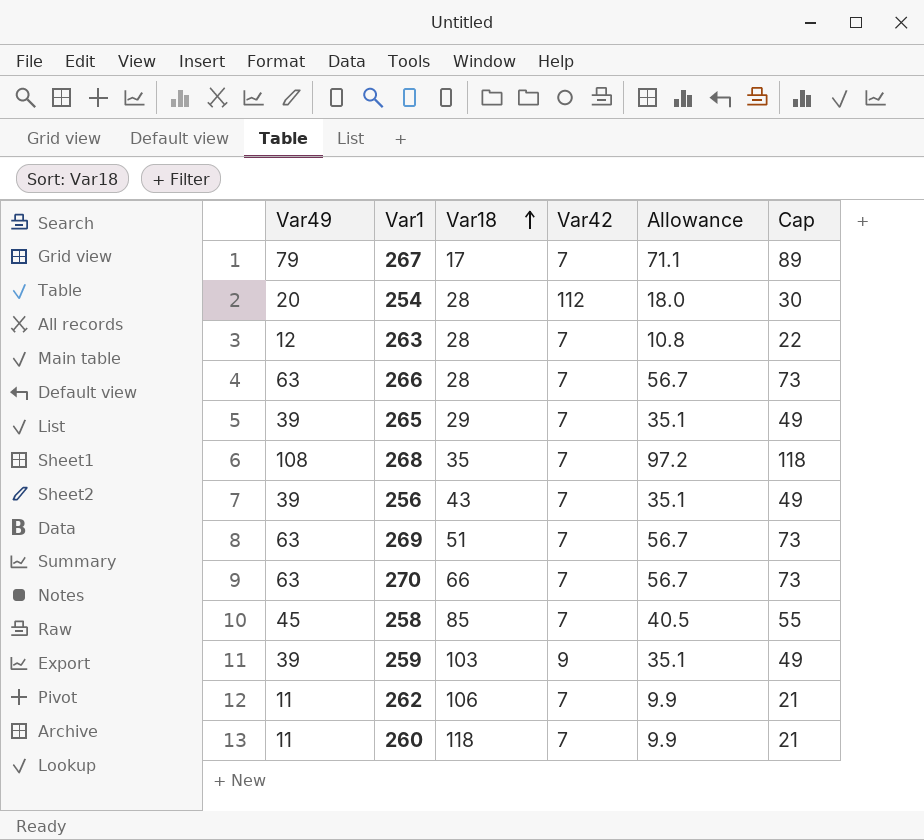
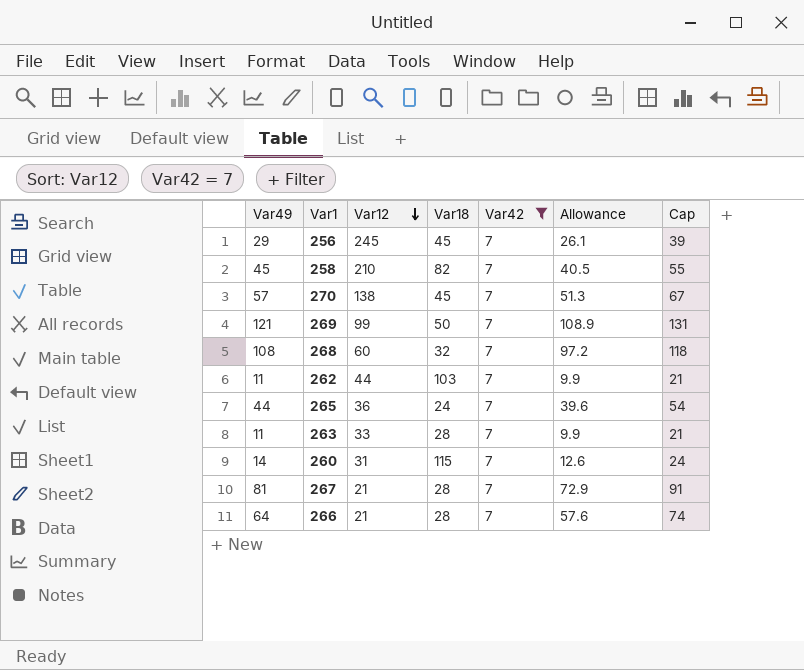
filter: none -> Var42 = 7
row order: Var18 ascending -> Var12 descending
column Var12 | position: none -> 3
256 | Var49: 39 -> 29
256 | Var18: 43 -> 45
256 | Allowance: 35.1 -> 26.1
256 | Cap: 49 -> 39
258 | Var18: 85 -> 82
270 | Var49: 63 -> 57
270 | Var18: 66 -> 45
270 | Allowance: 56.7 -> 51.3
270 | Cap: 73 -> 67
269 | Var49: 63 -> 121
269 | Var18: 51 -> 50
269 | Allowance: 56.7 -> 108.9
269 | Cap: 73 -> 131
268 | Var18: 35 -> 32
262 | Var18: 106 -> 103
265 | Var49: 39 -> 44
265 | Var18: 29 -> 24
265 | Allowance: 35.1 -> 39.6
265 | Cap: 49 -> 54
263 | Var49: 12 -> 11
263 | Allowance: 10.8 -> 9.9
263 | Cap: 22 -> 21
260 | Var49: 11 -> 14
260 | Var18: 118 -> 115
260 | Allowance: 9.9 -> 12.6
260 | Cap: 21 -> 24
267 | Var49: 79 -> 81
267 | Var18: 17 -> 28
267 | Allowance: 71.1 -> 72.9
267 | Cap: 89 -> 91
266 | Var49: 63 -> 64
266 | Allowance: 56.7 -> 57.6
266 | Cap: 73 -> 74

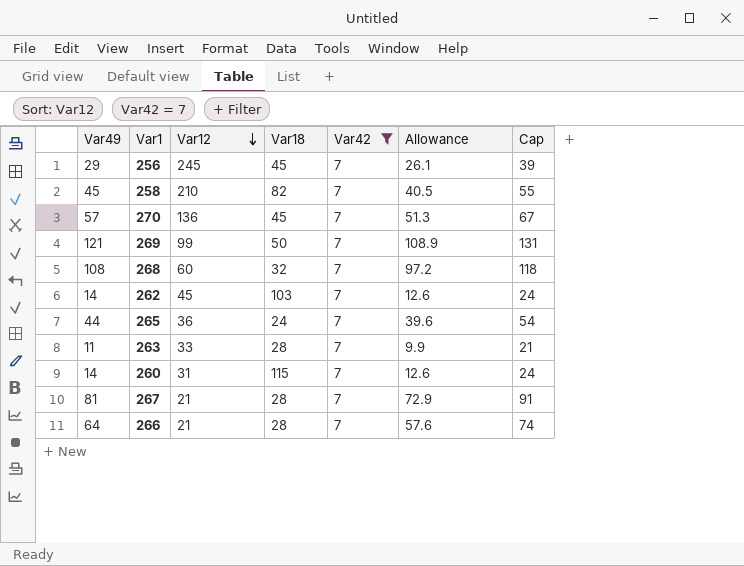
270 | Var12: 138 -> 136
262 | Var49: 11 -> 14
262 | Var12: 44 -> 45
262 | Allowance: 9.9 -> 12.6
262 | Cap: 21 -> 24

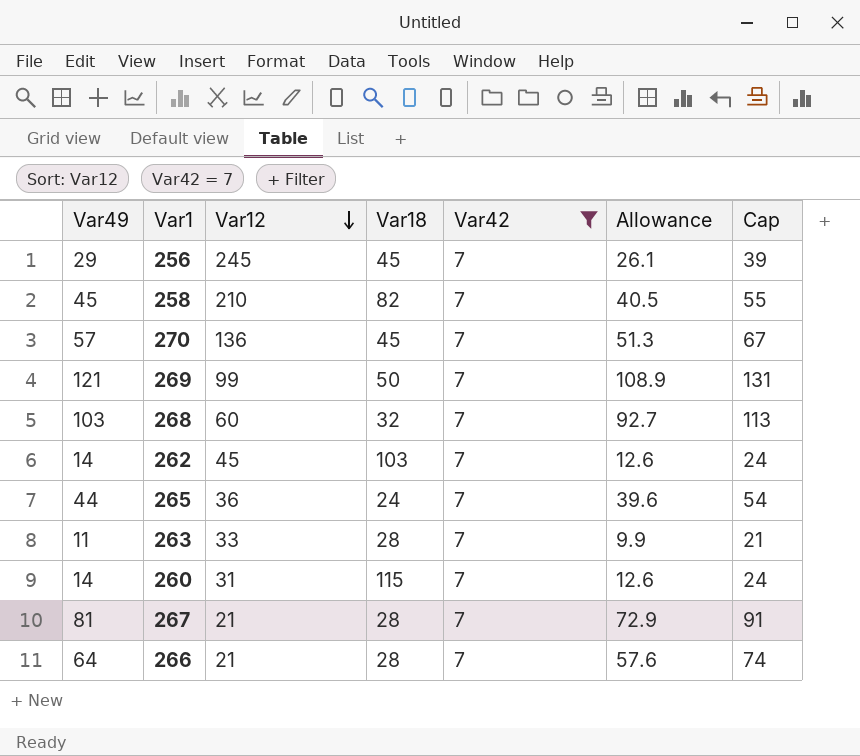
268 | Var49: 108 -> 103
268 | Allowance: 97.2 -> 92.7
268 | Cap: 118 -> 113

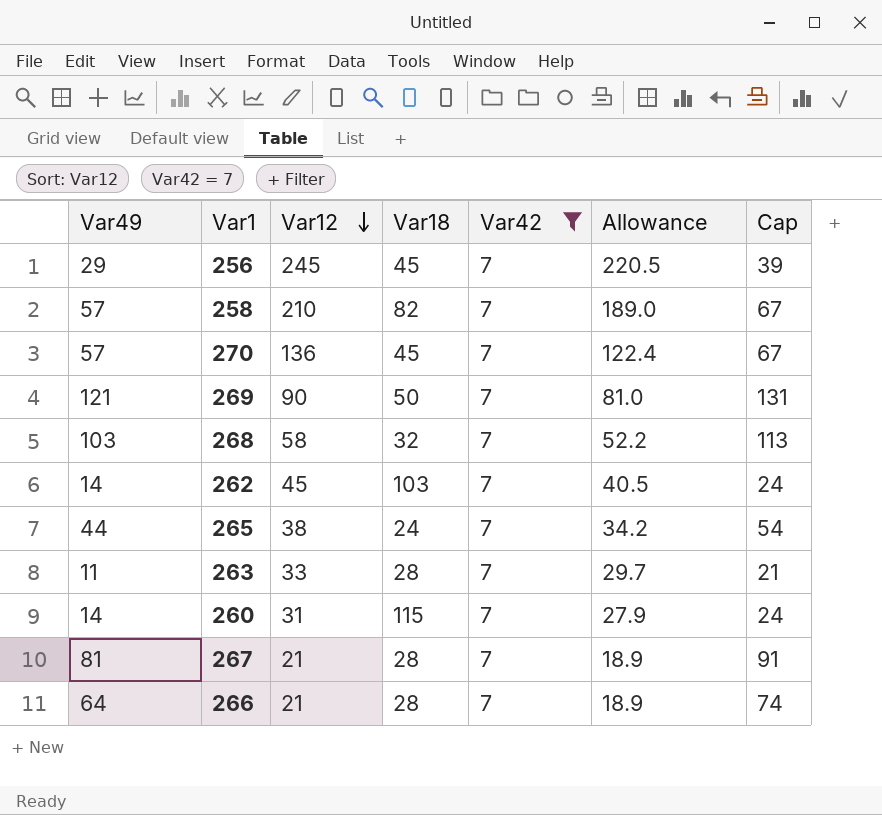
column Allowance | formula: [Var49] * 0.9 -> [Var12] * 0.9
258 | Var49: 45 -> 57
258 | Cap: 55 -> 67
269 | Var12: 99 -> 90
268 | Var12: 60 -> 58
265 | Var12: 36 -> 38

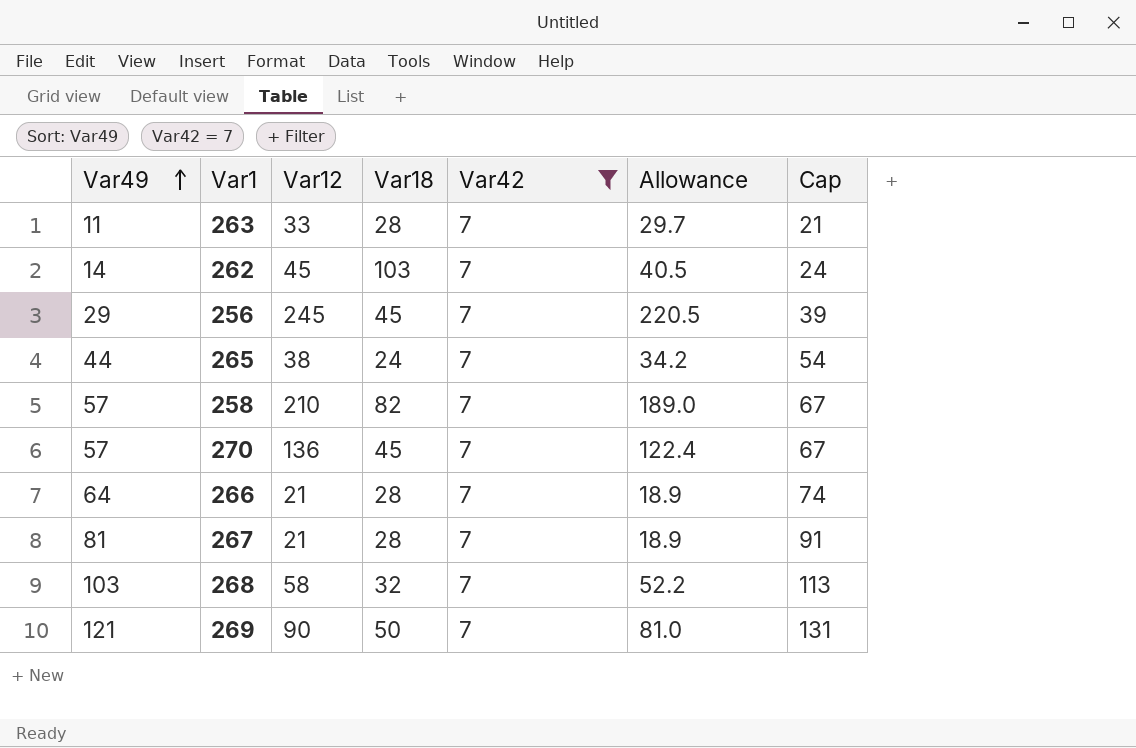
row order: Var12 descending -> Var49 ascending
row 260: 14 | 31 | 115 | 7 | 27.9 | 24 -> none

